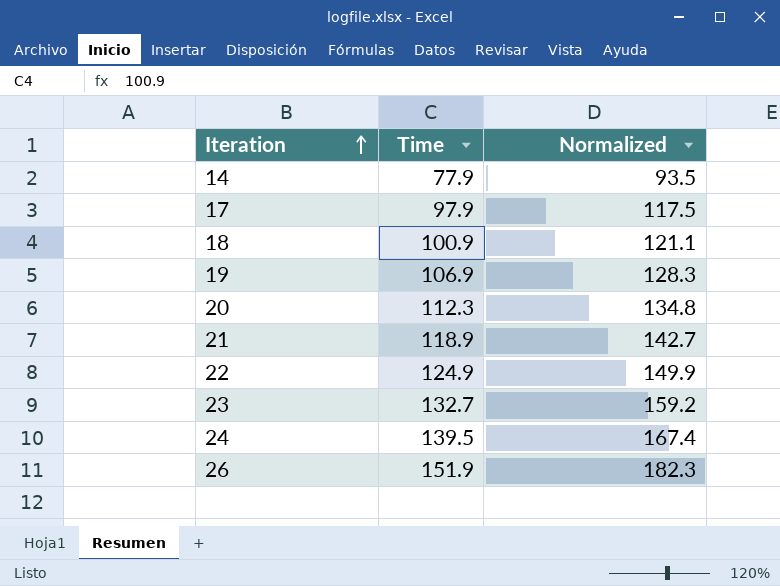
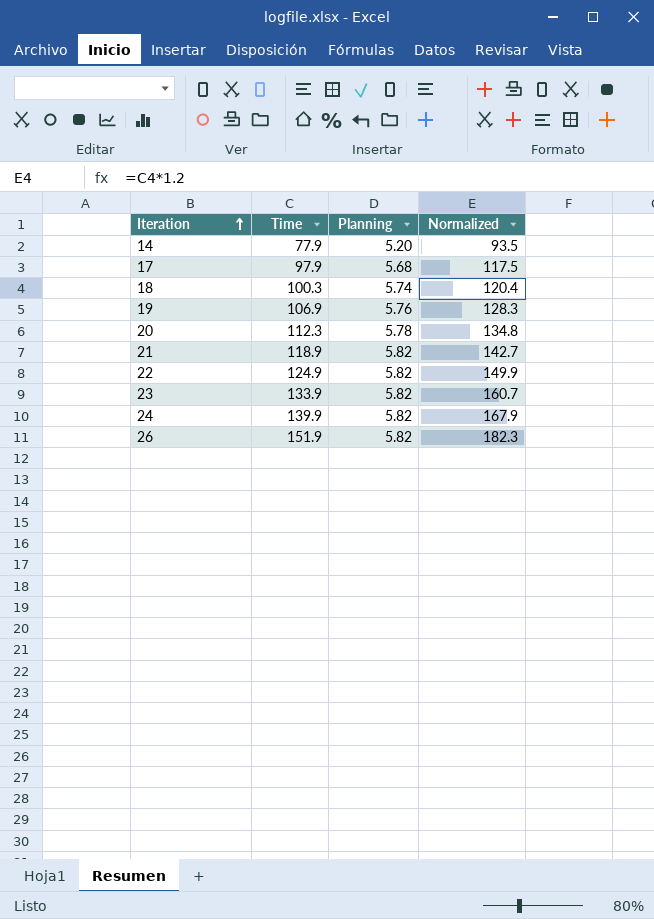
column Planning | position: none -> 3
18 | Time: 100.9 -> 100.3
18 | Normalized: 121.1 -> 120.4
23 | Time: 132.7 -> 133.9
23 | Normalized: 159.2 -> 160.7
24 | Time: 139.5 -> 139.9
24 | Normalized: 167.4 -> 167.9

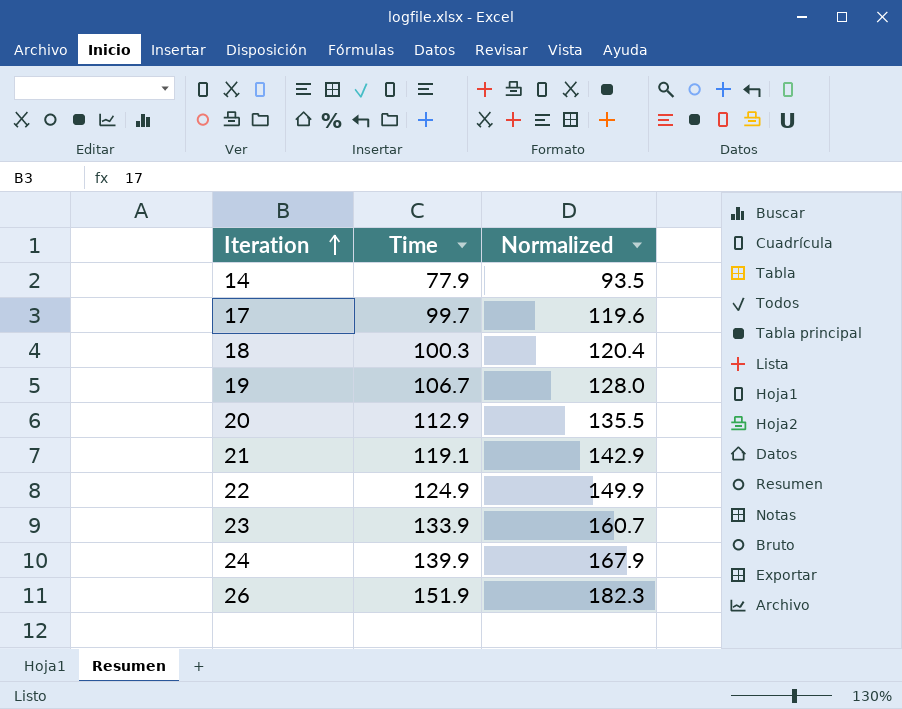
column Planning | position: 3 -> none
17 | Time: 97.9 -> 99.7
17 | Normalized: 117.5 -> 119.6
19 | Time: 106.9 -> 106.7
19 | Normalized: 128.3 -> 128.0
20 | Time: 112.3 -> 112.9
20 | Normalized: 134.8 -> 135.5
21 | Time: 118.9 -> 119.1
21 | Normalized: 142.7 -> 142.9

